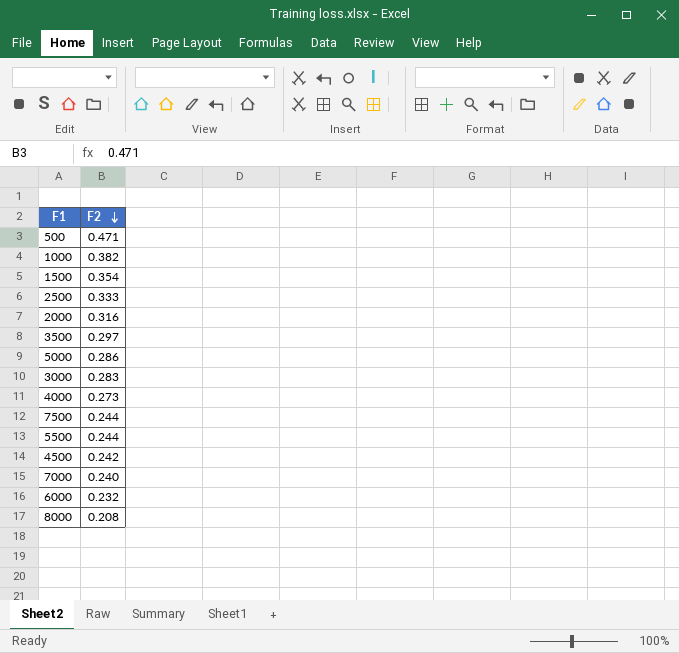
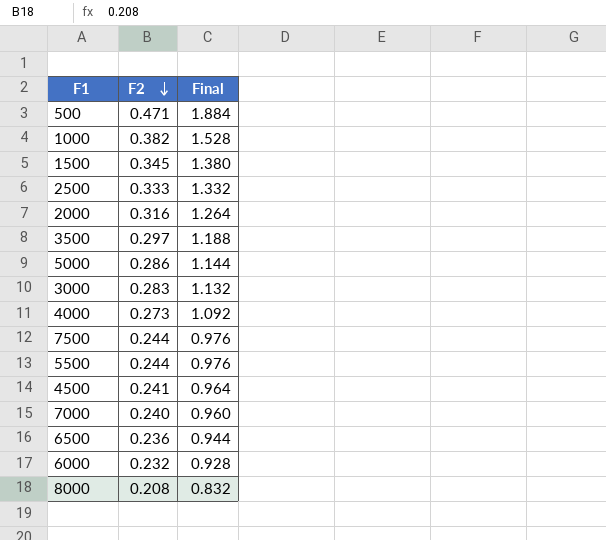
column Final | formula: none -> [F2] * 4
1500 | F2: 0.354 -> 0.345
4500 | F2: 0.242 -> 0.241
row 6500: none -> 0.236 | 0.944

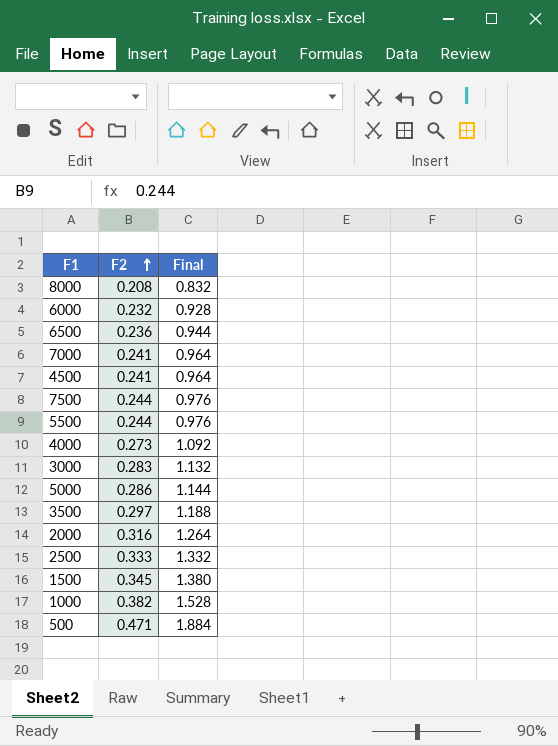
row order: F2 descending -> F2 ascending
7000 | F2: 0.240 -> 0.241
7000 | Final: 0.960 -> 0.964

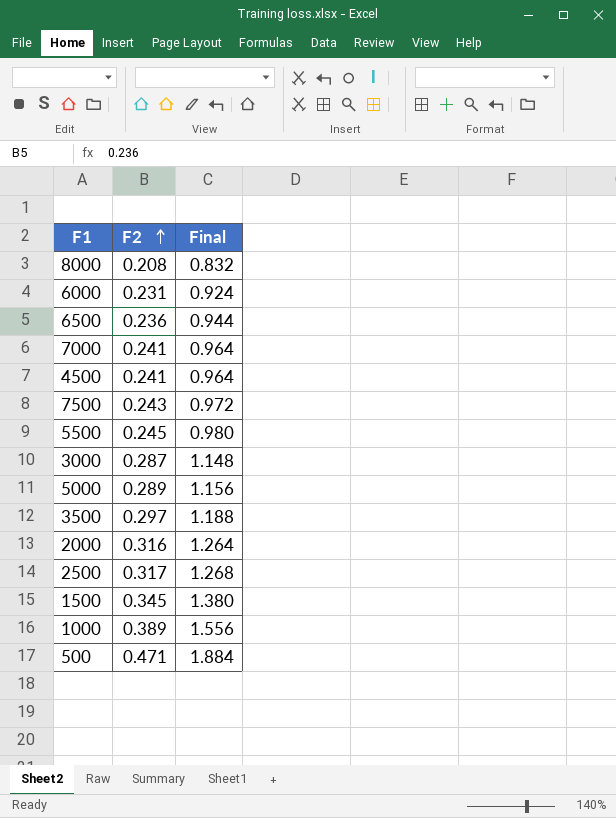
row 4000: 0.273 | 1.092 -> none
6000 | F2: 0.232 -> 0.231
6000 | Final: 0.928 -> 0.924
7500 | F2: 0.244 -> 0.243
7500 | Final: 0.976 -> 0.972
5500 | F2: 0.244 -> 0.245
5500 | Final: 0.976 -> 0.980
3000 | F2: 0.283 -> 0.287
3000 | Final: 1.132 -> 1.148
5000 | F2: 0.286 -> 0.289
5000 | Final: 1.144 -> 1.156
2500 | F2: 0.333 -> 0.317
2500 | Final: 1.332 -> 1.268
1000 | F2: 0.382 -> 0.389
1000 | Final: 1.528 -> 1.556

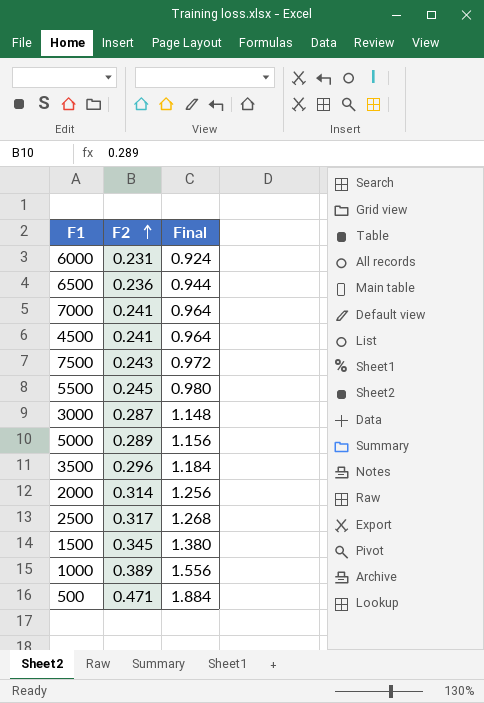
row 8000: 0.208 | 0.832 -> none
3500 | F2: 0.297 -> 0.296
3500 | Final: 1.188 -> 1.184
2000 | F2: 0.316 -> 0.314
2000 | Final: 1.264 -> 1.256

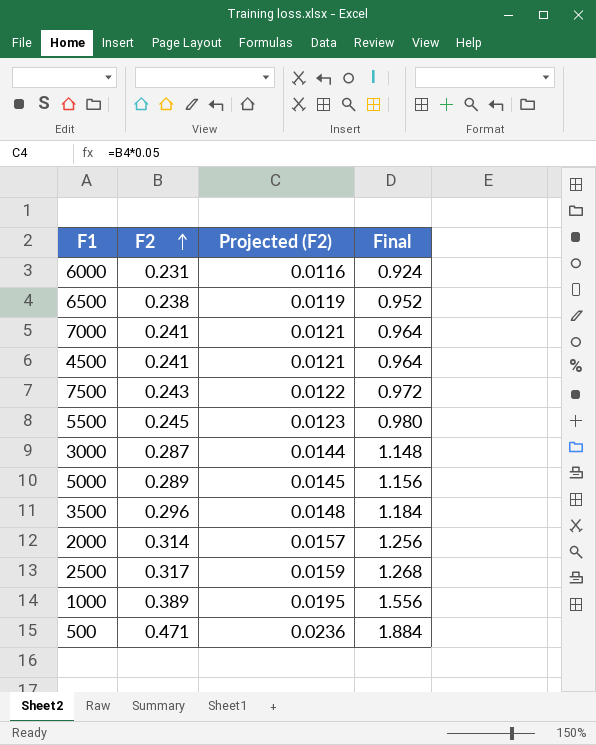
column Projected (F2) | formula: none -> [F2] * 0.05
row 1500: 0.345 | 1.380 -> none
6500 | F2: 0.236 -> 0.238
6500 | Final: 0.944 -> 0.952

